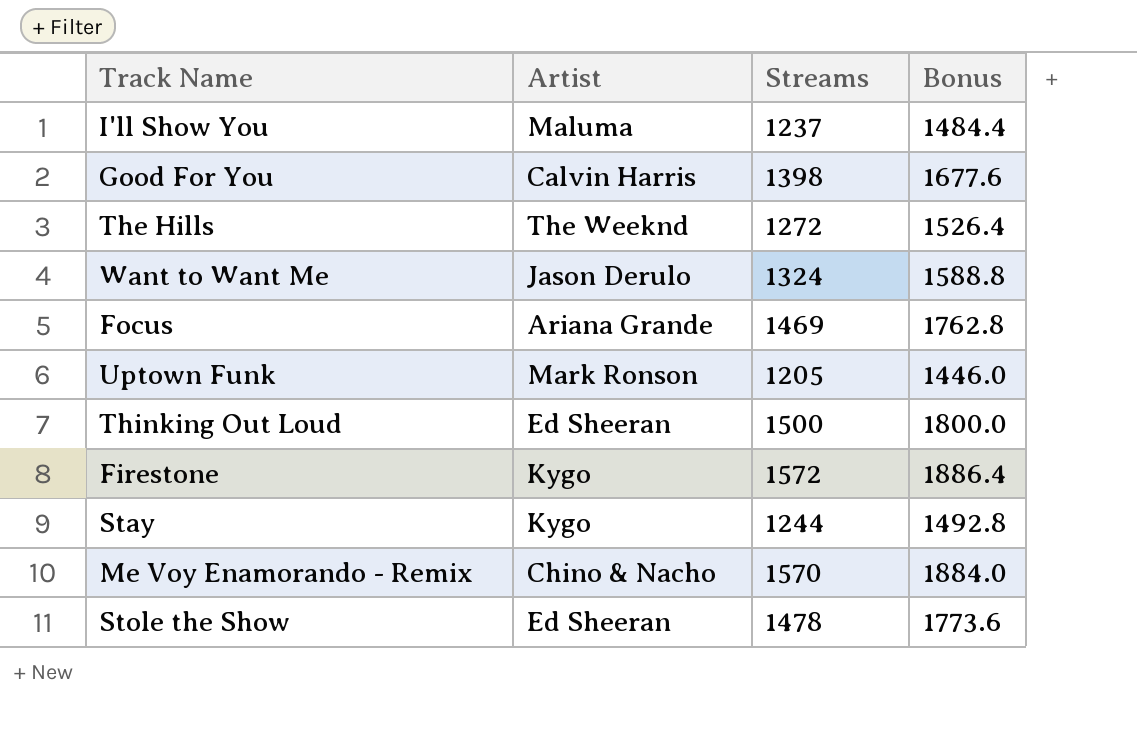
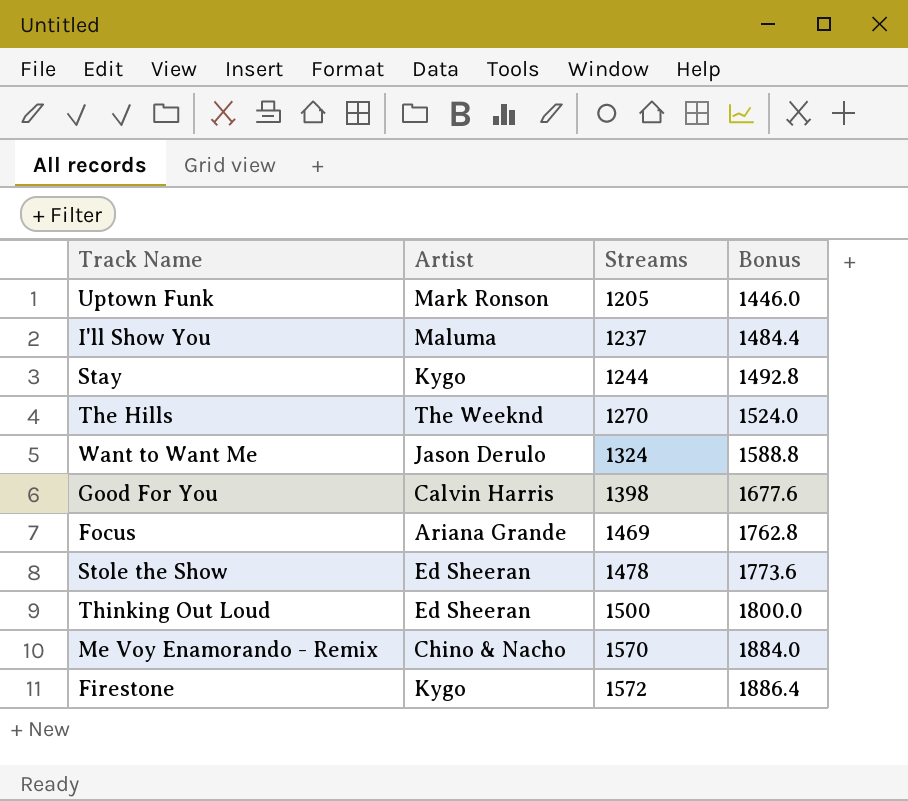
row order: none -> Streams ascending
The Hills | Streams: 1272 -> 1270
The Hills | Bonus: 1526.4 -> 1524.0

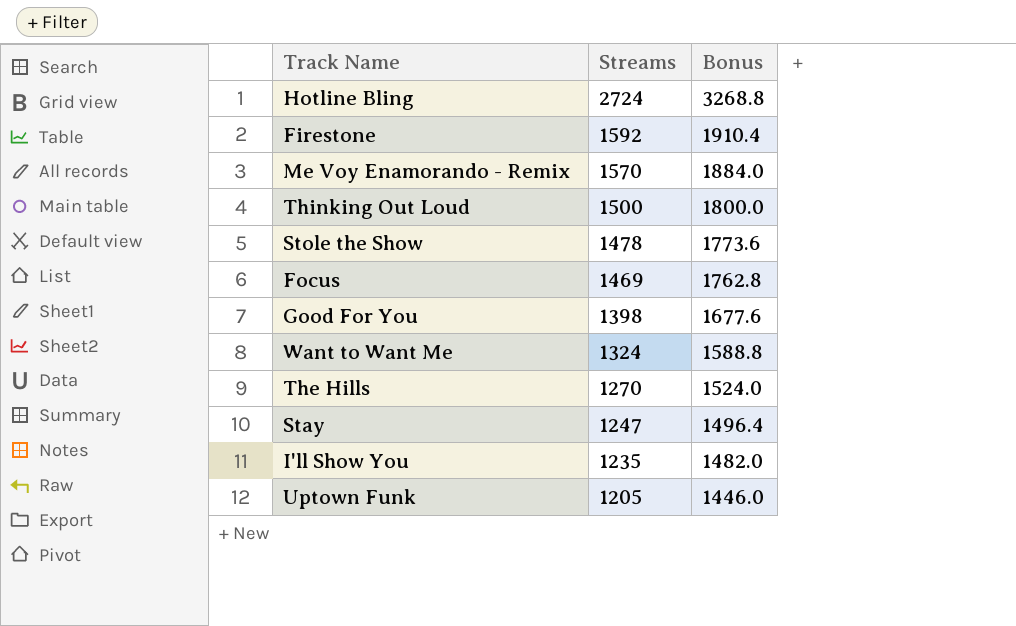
row order: Streams ascending -> Streams descending
column Artist | position: 2 -> none
row Hotline Bling: none -> 2724 | 3268.8
Firestone | Streams: 1572 -> 1592
Firestone | Bonus: 1886.4 -> 1910.4
Stay | Streams: 1244 -> 1247
Stay | Bonus: 1492.8 -> 1496.4
I'll Show You | Streams: 1237 -> 1235
I'll Show You | Bonus: 1484.4 -> 1482.0

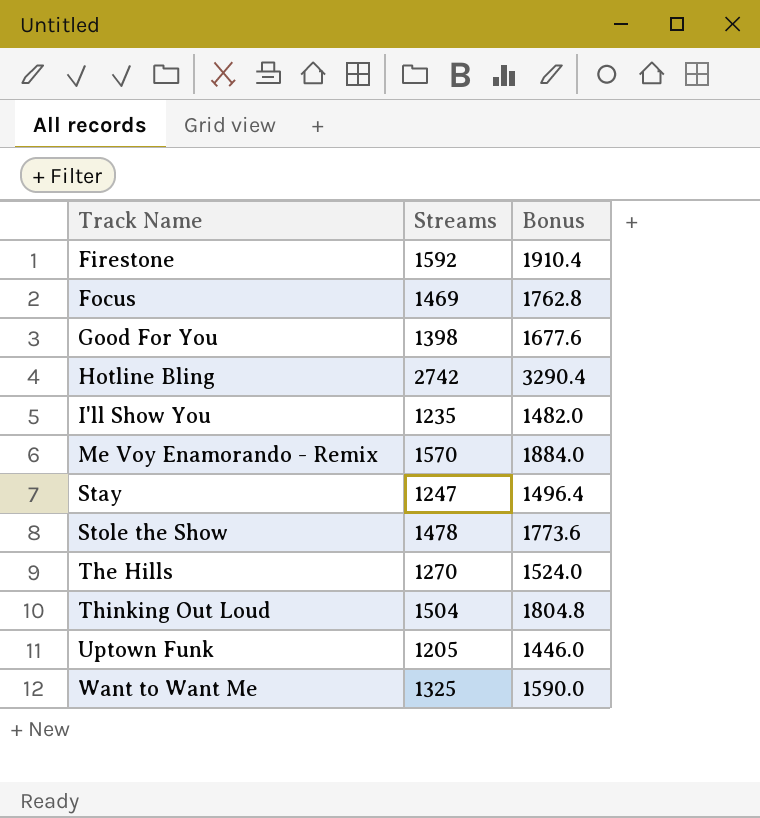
row order: Streams descending -> Track Name ascending
Hotline Bling | Streams: 2724 -> 2742
Hotline Bling | Bonus: 3268.8 -> 3290.4
Thinking Out Loud | Streams: 1500 -> 1504
Thinking Out Loud | Bonus: 1800.0 -> 1804.8
Want to Want Me | Streams: 1324 -> 1325
Want to Want Me | Bonus: 1588.8 -> 1590.0

